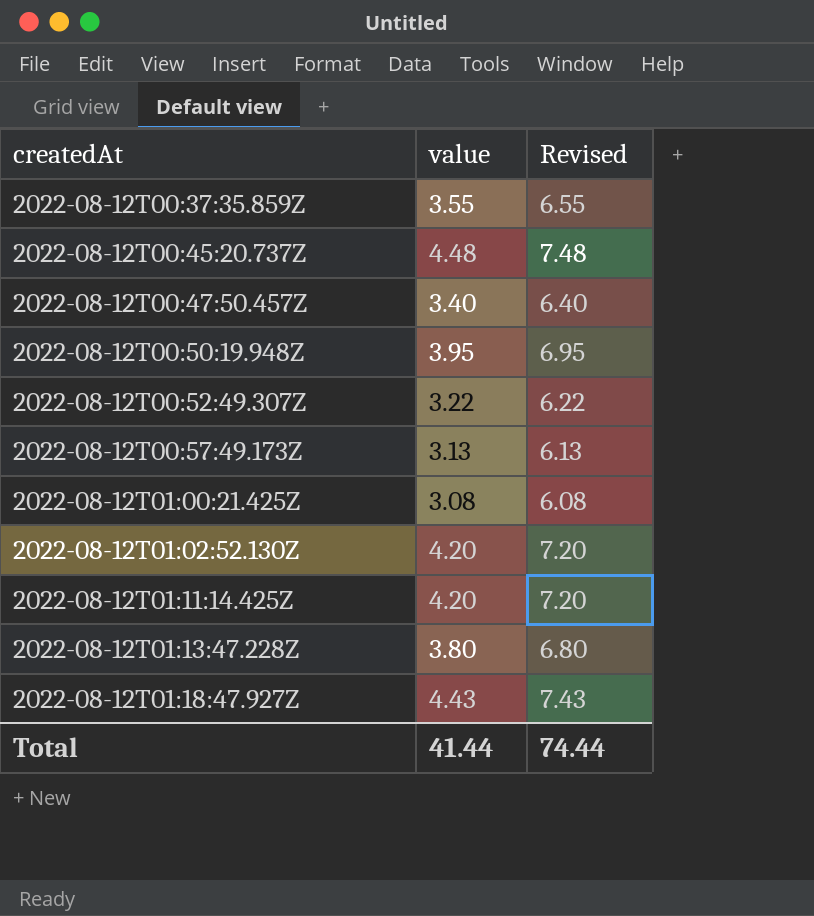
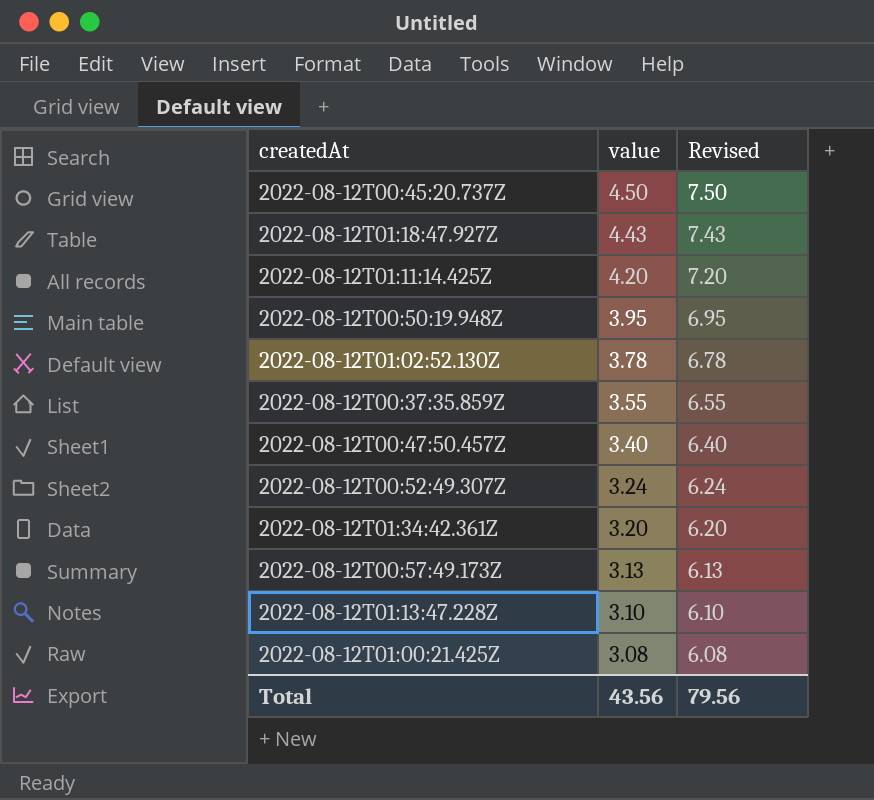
row order: createdAt ascending -> value descending
2022-08-12T00:45:20.737Z | value: 4.48 -> 4.50
2022-08-12T00:45:20.737Z | Revised: 7.48 -> 7.50
2022-08-12T01:02:52.130Z | value: 4.20 -> 3.78
2022-08-12T01:02:52.130Z | Revised: 7.20 -> 6.78
2022-08-12T00:52:49.307Z | value: 3.22 -> 3.24
2022-08-12T00:52:49.307Z | Revised: 6.22 -> 6.24
row 2022-08-12T01:34:42.361Z: none -> 3.20 | 6.20
2022-08-12T01:13:47.228Z | value: 3.80 -> 3.10
2022-08-12T01:13:47.228Z | Revised: 6.80 -> 6.10
Total | value: 41.44 -> 43.56
Total | Revised: 74.44 -> 79.56

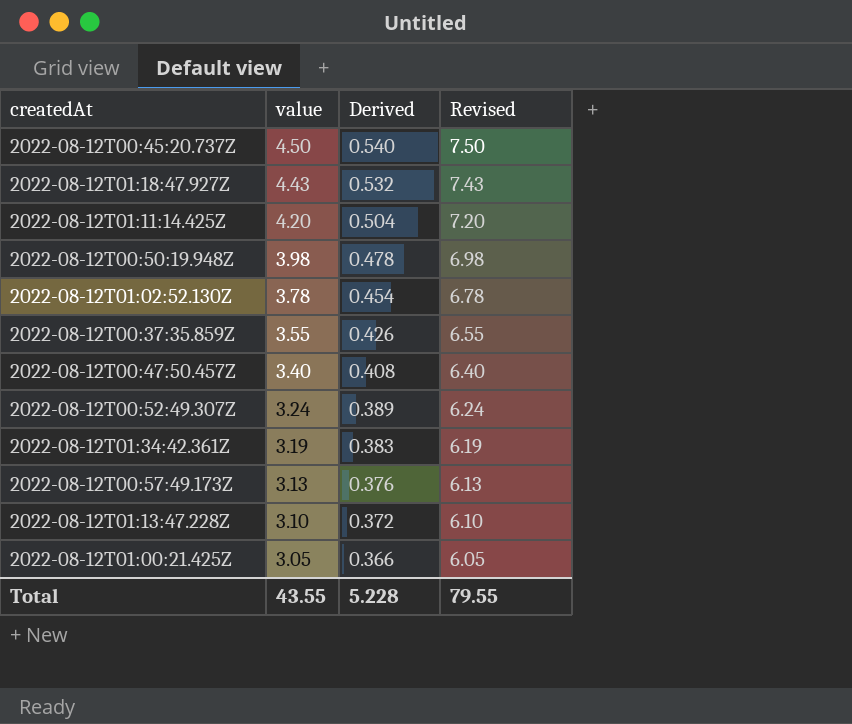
column Derived | formula: none -> [value] * 0.12
2022-08-12T00:50:19.948Z | value: 3.95 -> 3.98
2022-08-12T00:50:19.948Z | Revised: 6.95 -> 6.98
2022-08-12T01:34:42.361Z | value: 3.20 -> 3.19
2022-08-12T01:34:42.361Z | Revised: 6.20 -> 6.19
2022-08-12T01:00:21.425Z | value: 3.08 -> 3.05
2022-08-12T01:00:21.425Z | Revised: 6.08 -> 6.05
Total | value: 43.56 -> 43.55
Total | Revised: 79.56 -> 79.55

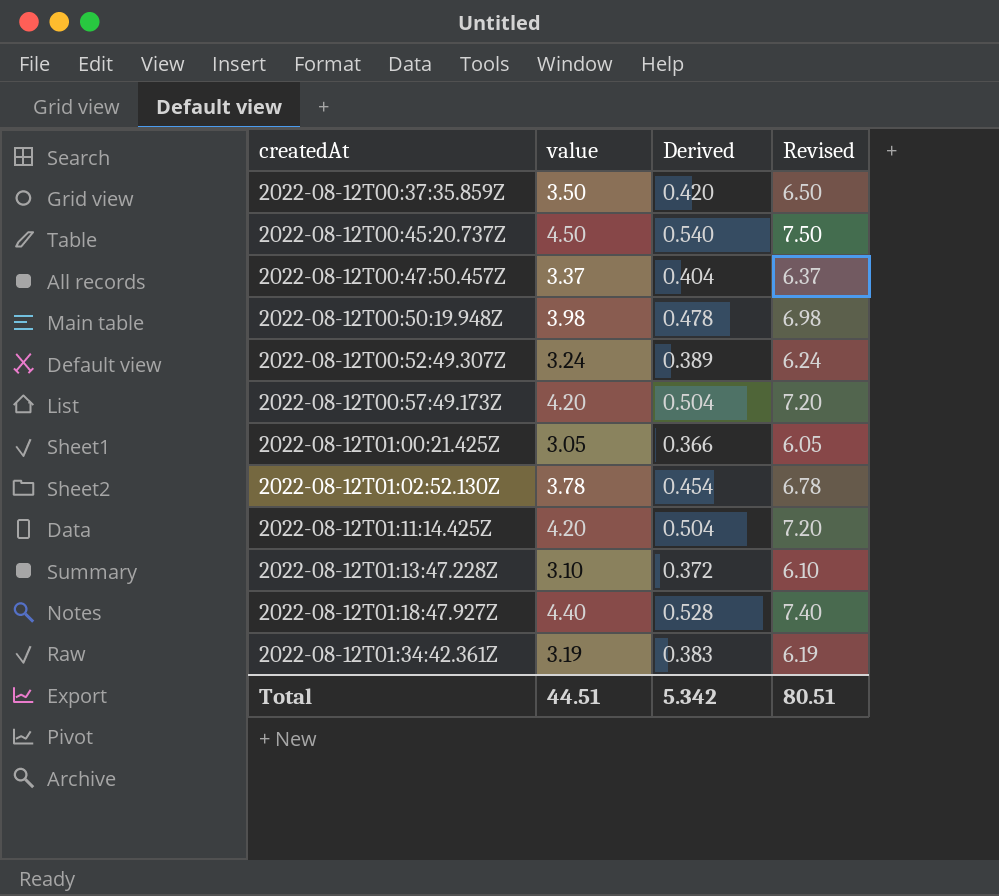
row order: value descending -> createdAt ascending
2022-08-12T00:37:35.859Z | value: 3.55 -> 3.50
2022-08-12T00:37:35.859Z | Derived: 0.426 -> 0.420
2022-08-12T00:37:35.859Z | Revised: 6.55 -> 6.50
2022-08-12T00:47:50.457Z | value: 3.40 -> 3.37
2022-08-12T00:47:50.457Z | Derived: 0.408 -> 0.404
2022-08-12T00:47:50.457Z | Revised: 6.40 -> 6.37
2022-08-12T00:57:49.173Z | value: 3.13 -> 4.20
2022-08-12T00:57:49.173Z | Derived: 0.376 -> 0.504
2022-08-12T00:57:49.173Z | Revised: 6.13 -> 7.20
2022-08-12T01:18:47.927Z | value: 4.43 -> 4.40
2022-08-12T01:18:47.927Z | Derived: 0.532 -> 0.528
2022-08-12T01:18:47.927Z | Revised: 7.43 -> 7.40
Total | value: 43.55 -> 44.51
Total | Derived: 5.228 -> 5.342
Total | Revised: 79.55 -> 80.51

